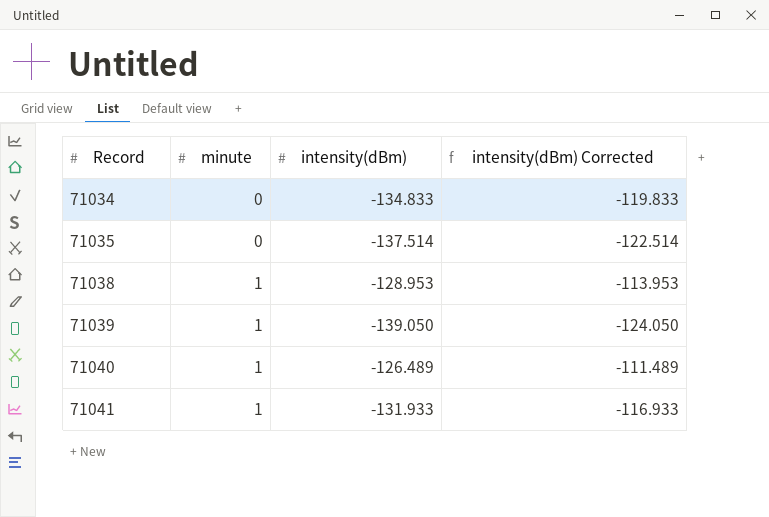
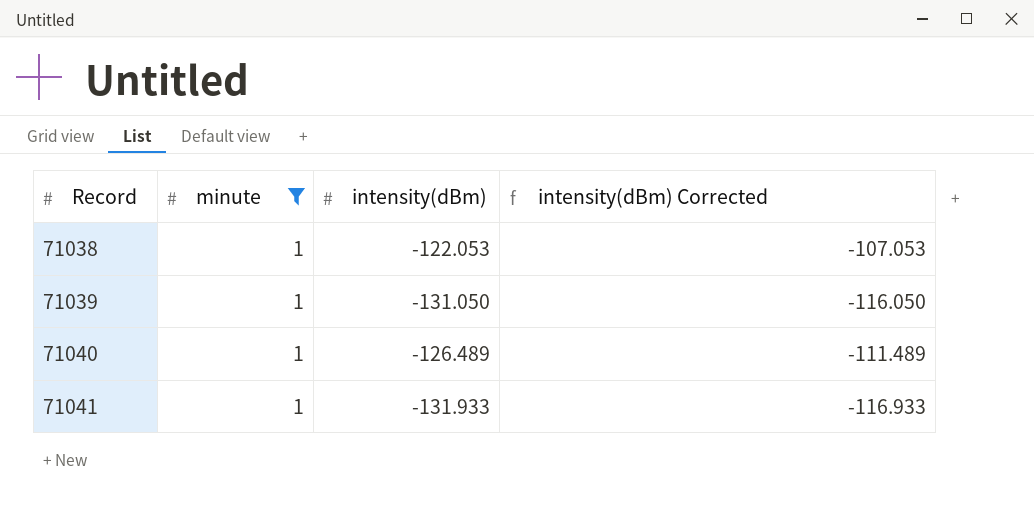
filter: none -> minute = 1
71038 | intensity(dBm): -128.953 -> -122.053
71038 | intensity(dBm) Corrected: -113.953 -> -107.053
71039 | intensity(dBm): -139.050 -> -131.050
71039 | intensity(dBm) Corrected: -124.050 -> -116.050

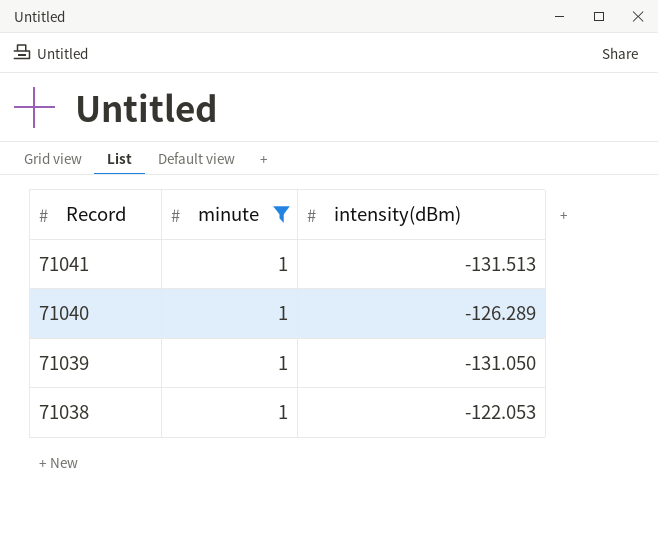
row order: Record ascending -> Record descending
column intensity(dBm) Corrected | formula: [intensity(dBm)] + 15 -> none
71041 | intensity(dBm): -131.933 -> -131.513
71040 | intensity(dBm): -126.489 -> -126.289

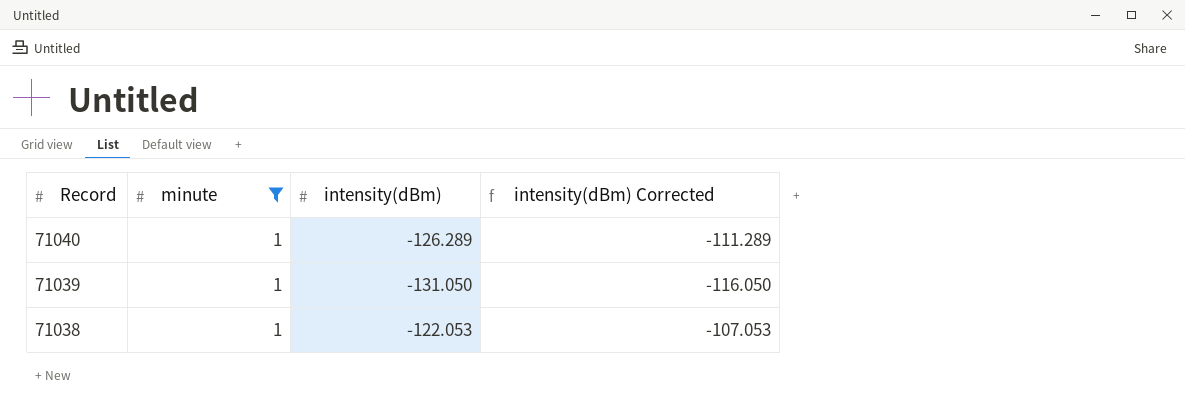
column intensity(dBm) Corrected | formula: none -> [intensity(dBm)] + 15
row 71041: 1 | -131.513 -> none

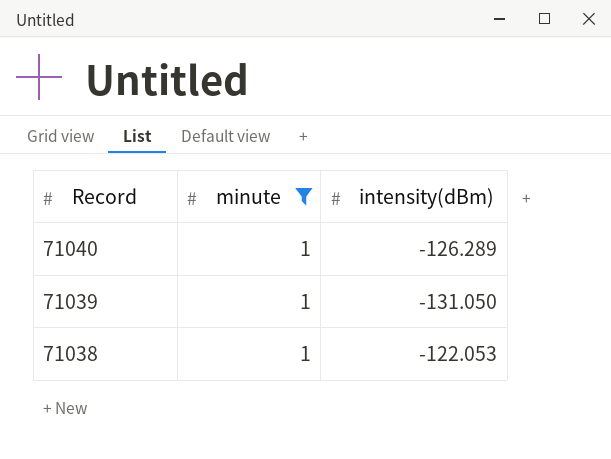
column intensity(dBm) Corrected | formula: [intensity(dBm)] + 15 -> none

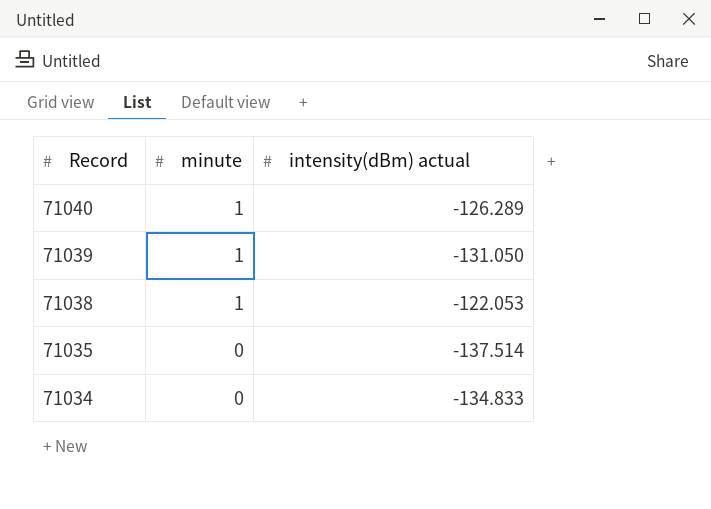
filter: minute = 1 -> none
column name: intensity(dBm) -> intensity(dBm) actual

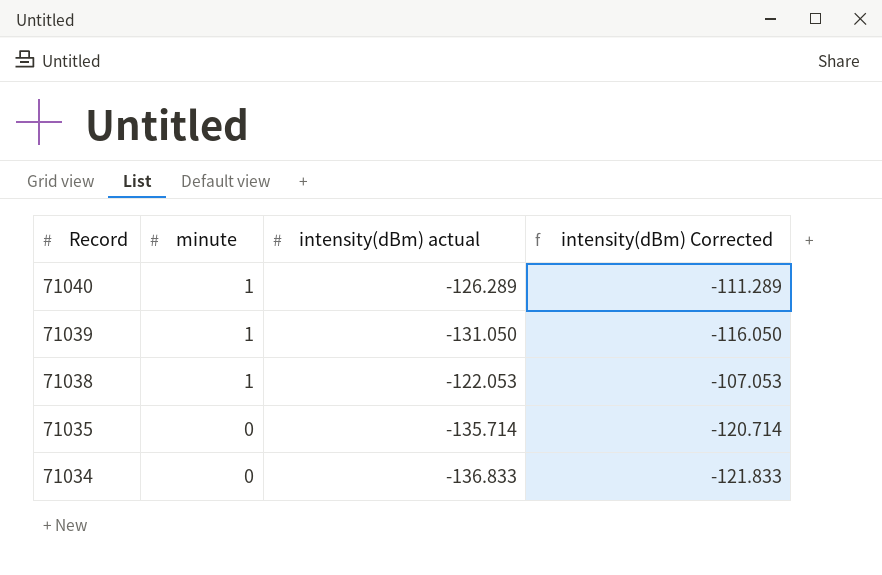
column intensity(dBm) Corrected | formula: none -> [intensity(dBm) actual] + 15
71035 | intensity(dBm) actual: -137.514 -> -135.714
71034 | intensity(dBm) actual: -134.833 -> -136.833

